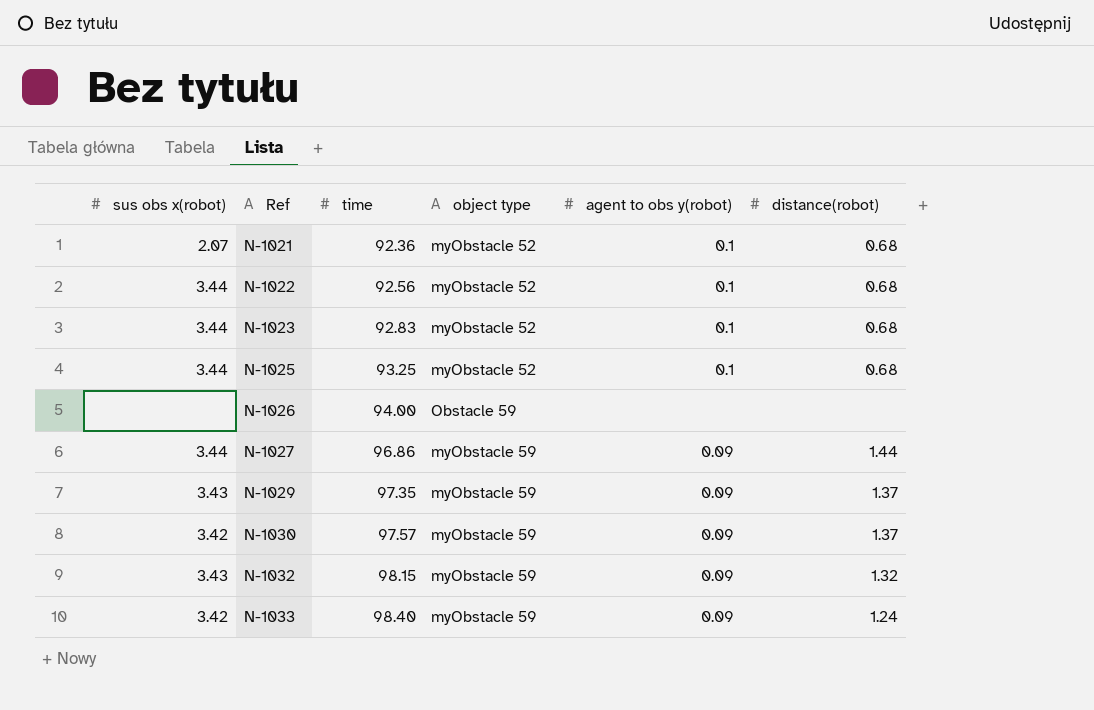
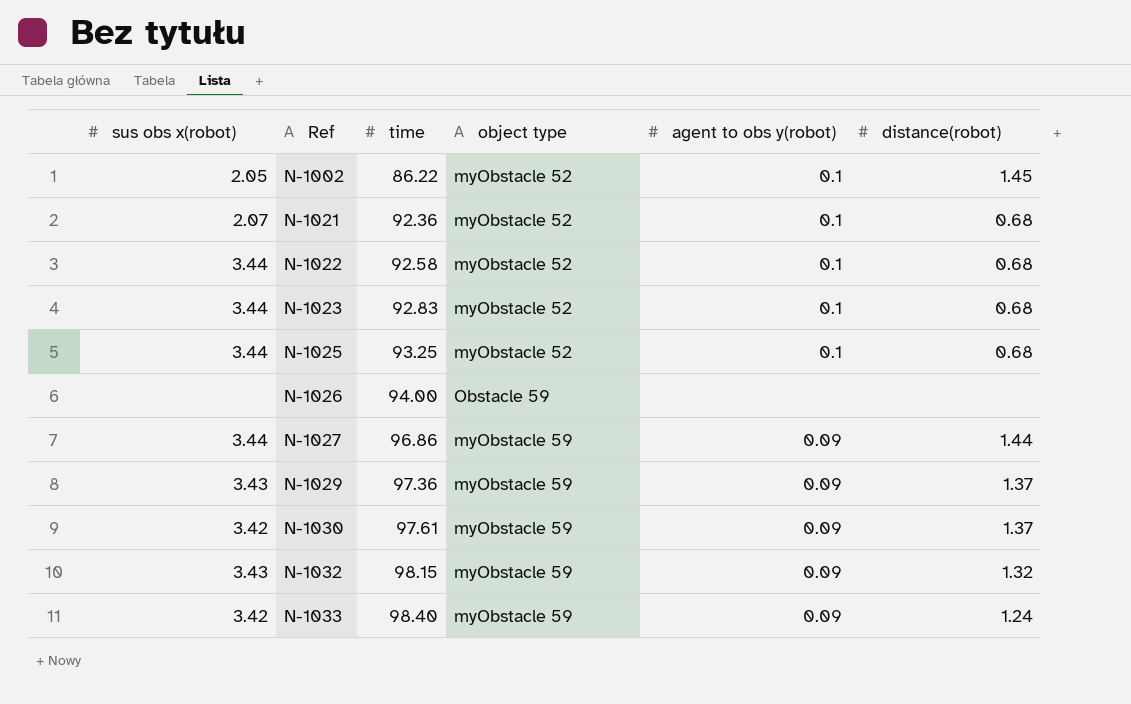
row N-1002: none -> 2.05 | 86.22 | myObstacle 52 | 0.1 | 1.45
N-1022 | time: 92.56 -> 92.58
N-1029 | time: 97.35 -> 97.36
N-1030 | time: 97.57 -> 97.61

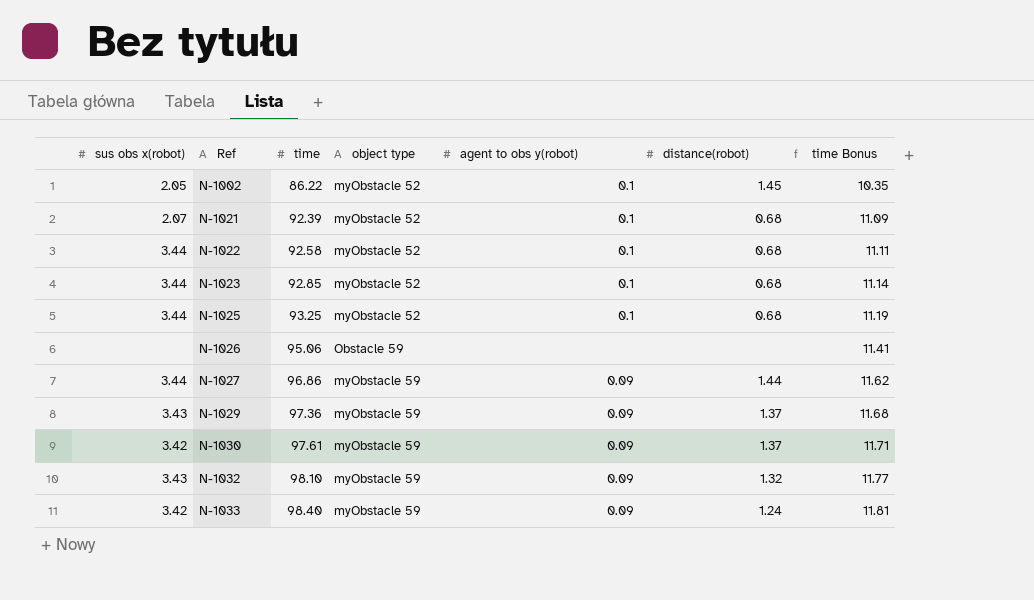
column time Bonus | formula: none -> [time] * 0.12
N-1021 | time: 92.36 -> 92.39
N-1023 | time: 92.83 -> 92.85
N-1026 | time: 94.00 -> 95.06
N-1032 | time: 98.15 -> 98.10

